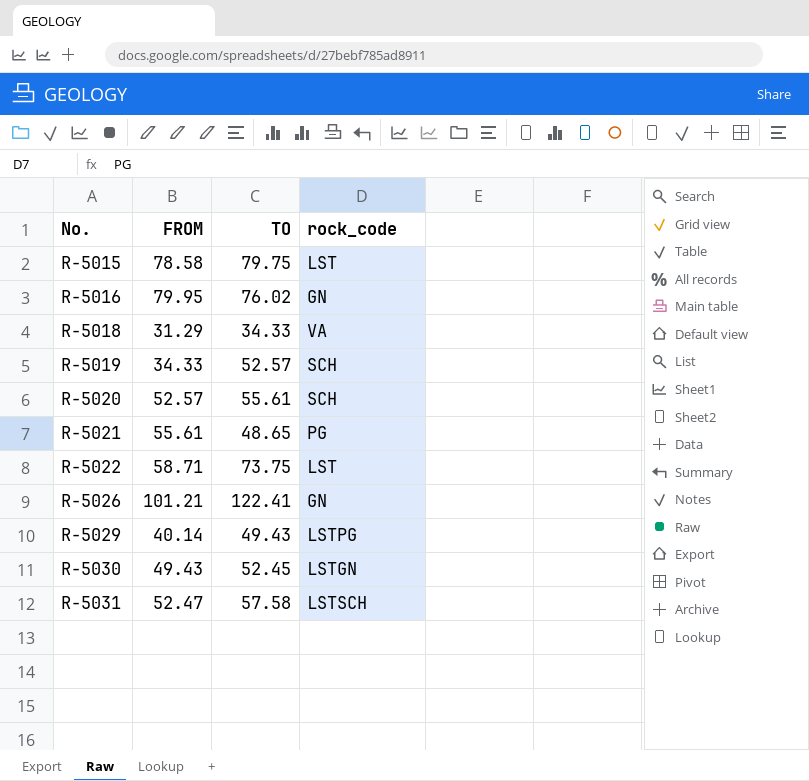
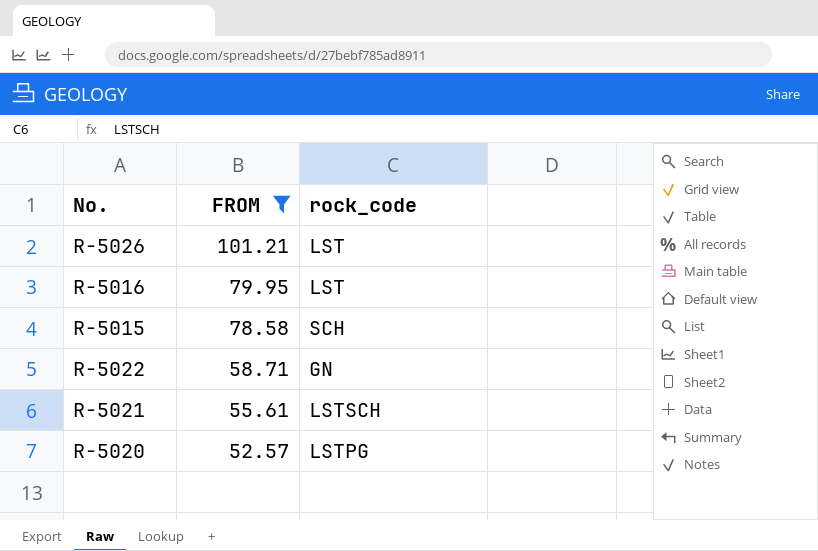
filter: none -> FROM >= 52.57
row order: No. ascending -> FROM descending
column TO | position: 3 -> none
R-5026 | rock_code: GN -> LST
R-5016 | rock_code: GN -> LST
R-5015 | rock_code: LST -> SCH
R-5022 | rock_code: LST -> GN
R-5021 | rock_code: PG -> LSTSCH
R-5020 | rock_code: SCH -> LSTPG

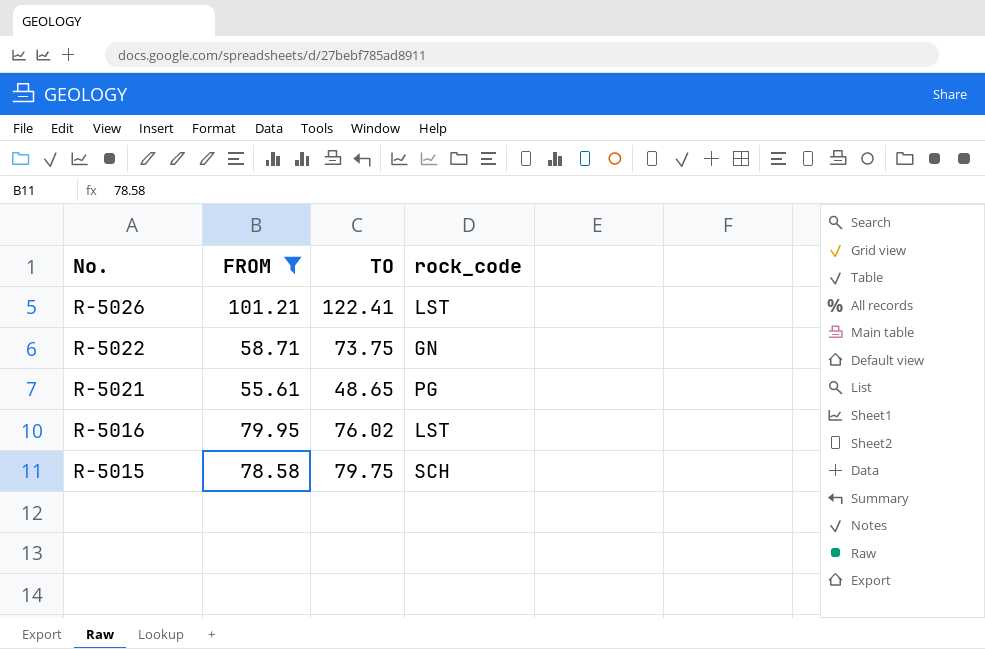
row order: FROM descending -> No. descending
column TO | position: none -> 3
row R-5020: 52.57 | LSTPG -> none
R-5021 | rock_code: LSTSCH -> PG

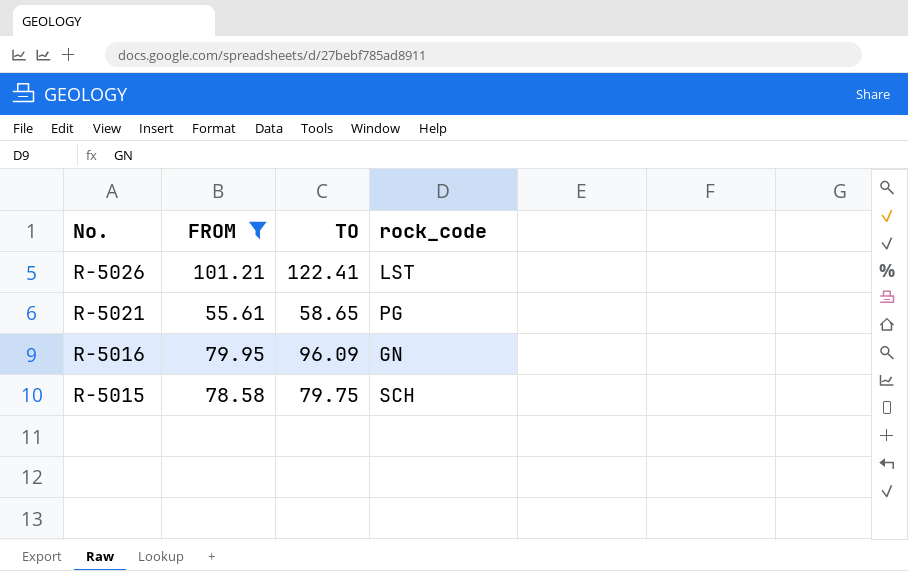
row R-5022: 58.71 | 73.75 | GN -> none
R-5021 | TO: 48.65 -> 58.65
R-5016 | TO: 76.02 -> 96.09
R-5016 | rock_code: LST -> GN

